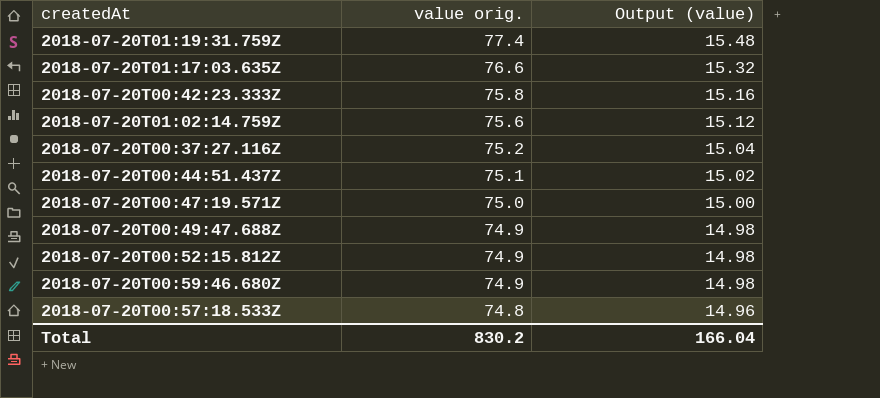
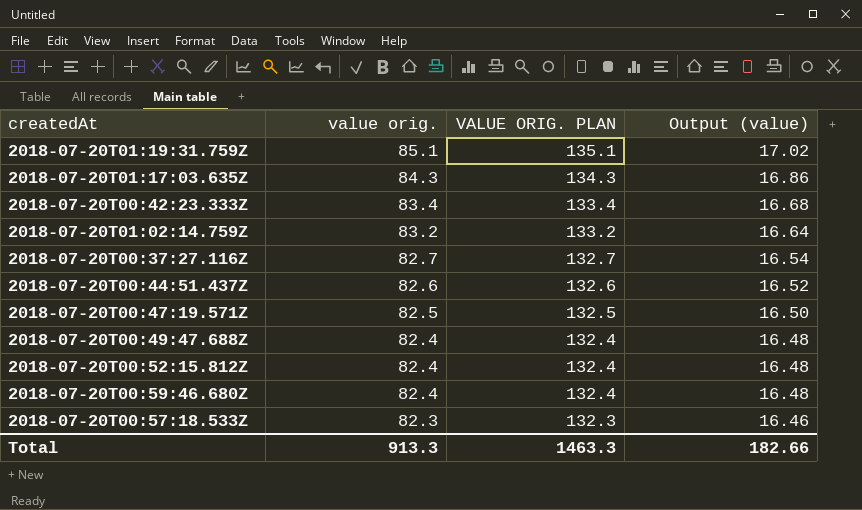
column VALUE ORIG. PLAN | formula: none -> [value orig.] + 50
2018-07-20T01:19:31.759Z | value orig.: 77.4 -> 85.1
2018-07-20T01:19:31.759Z | Output (value): 15.48 -> 17.02
2018-07-20T01:17:03.635Z | value orig.: 76.6 -> 84.3
2018-07-20T01:17:03.635Z | Output (value): 15.32 -> 16.86
2018-07-20T00:42:23.333Z | value orig.: 75.8 -> 83.4
2018-07-20T00:42:23.333Z | Output (value): 15.16 -> 16.68
2018-07-20T01:02:14.759Z | value orig.: 75.6 -> 83.2
2018-07-20T01:02:14.759Z | Output (value): 15.12 -> 16.64
2018-07-20T00:37:27.116Z | value orig.: 75.2 -> 82.7
2018-07-20T00:37:27.116Z | Output (value): 15.04 -> 16.54
2018-07-20T00:44:51.437Z | value orig.: 75.1 -> 82.6
2018-07-20T00:44:51.437Z | Output (value): 15.02 -> 16.52
2018-07-20T00:47:19.571Z | value orig.: 75.0 -> 82.5
2018-07-20T00:47:19.571Z | Output (value): 15.00 -> 16.50
2018-07-20T00:49:47.688Z | value orig.: 74.9 -> 82.4
2018-07-20T00:49:47.688Z | Output (value): 14.98 -> 16.48
2018-07-20T00:52:15.812Z | value orig.: 74.9 -> 82.4
2018-07-20T00:52:15.812Z | Output (value): 14.98 -> 16.48
2018-07-20T00:59:46.680Z | value orig.: 74.9 -> 82.4
2018-07-20T00:59:46.680Z | Output (value): 14.98 -> 16.48
2018-07-20T00:57:18.533Z | value orig.: 74.8 -> 82.3
2018-07-20T00:57:18.533Z | Output (value): 14.96 -> 16.46
Total | value orig.: 830.2 -> 913.3
Total | Output (value): 166.04 -> 182.66

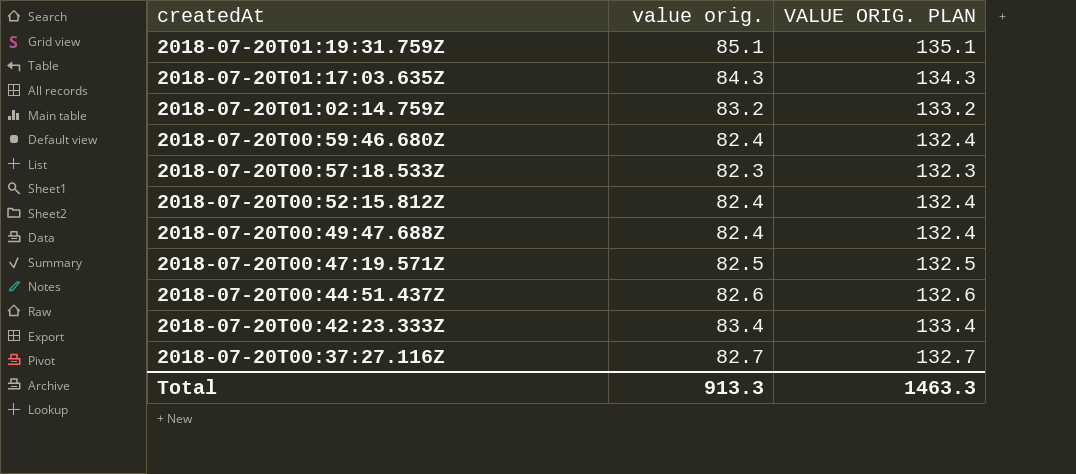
row order: value orig. descending -> createdAt descending
column Output (value) | formula: [value orig.] * 0.2 -> none

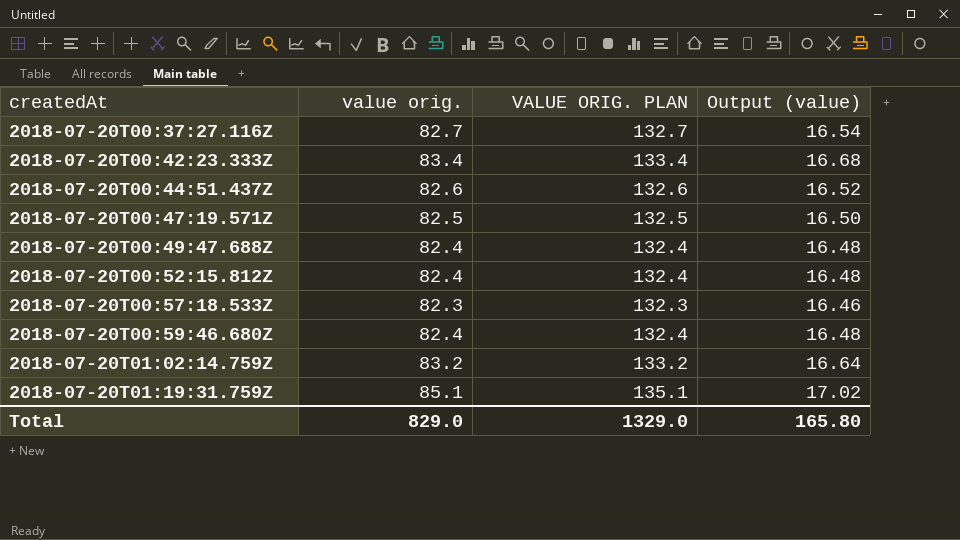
row order: createdAt descending -> createdAt ascending
column Output (value) | formula: none -> [value orig.] * 0.2
row 2018-07-20T01:17:03.635Z: 84.3 | 134.3 -> none
Total | value orig.: 913.3 -> 829.0
Total | VALUE ORIG. PLAN: 1463.3 -> 1329.0

